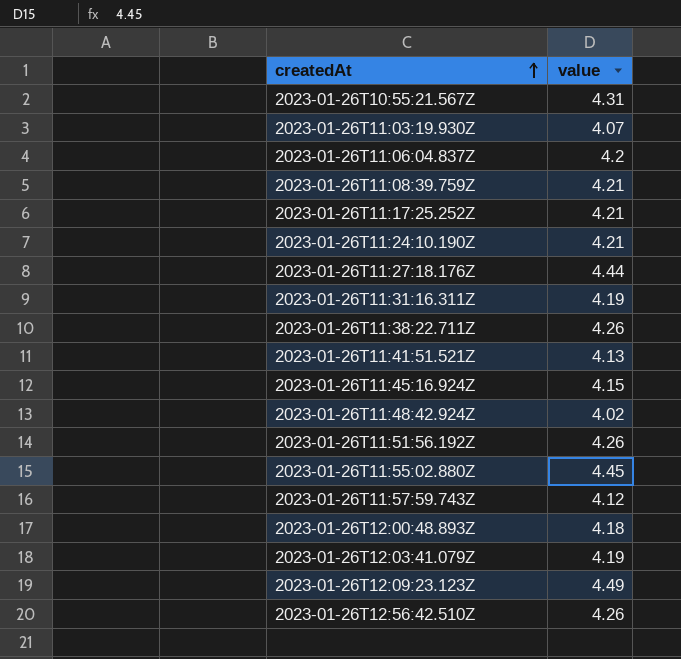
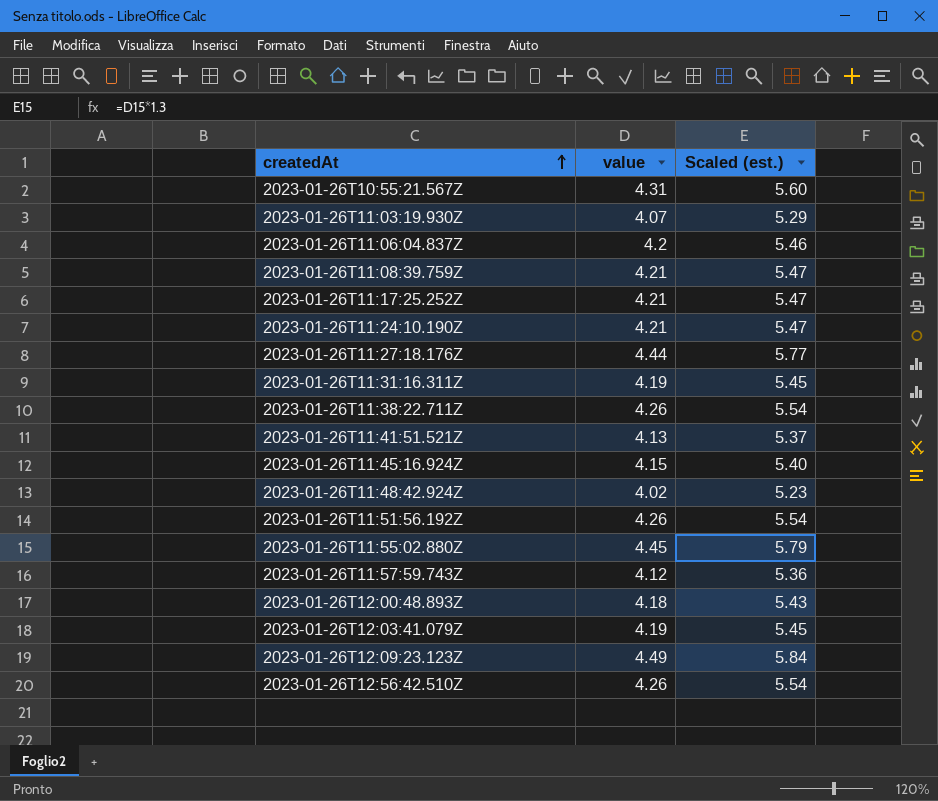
column Scaled (est.) | formula: none -> [value] * 1.3

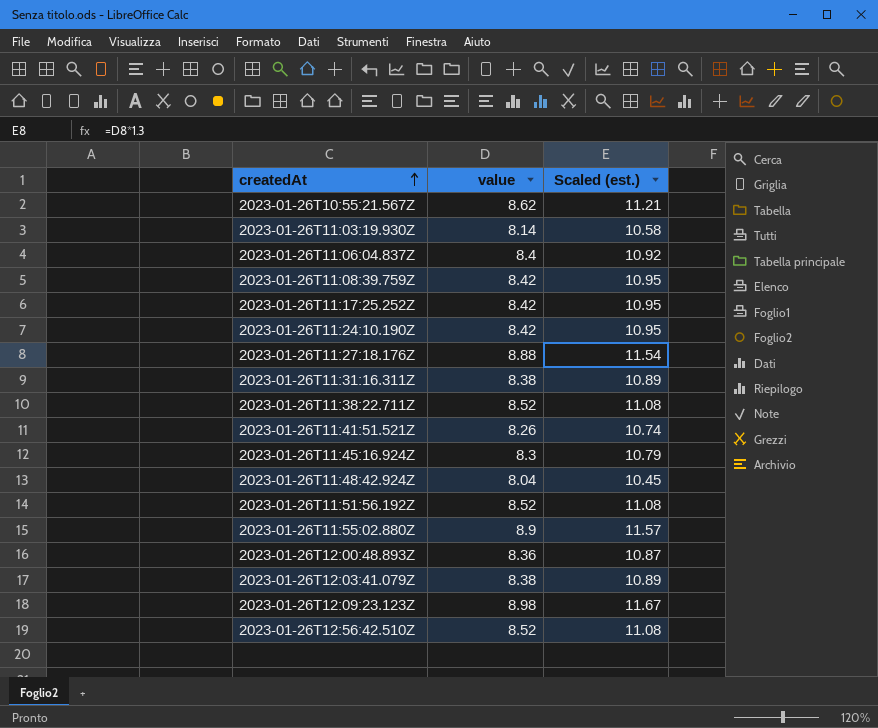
row 2023-01-26T11:57:59.743Z: 4.12 | 5.36 -> none
2023-01-26T10:55:21.567Z | value: 4.31 -> 8.62
2023-01-26T10:55:21.567Z | Scaled (est.): 5.60 -> 11.21
2023-01-26T11:03:19.930Z | value: 4.07 -> 8.14
2023-01-26T11:03:19.930Z | Scaled (est.): 5.29 -> 10.58
2023-01-26T11:06:04.837Z | value: 4.2 -> 8.4
2023-01-26T11:06:04.837Z | Scaled (est.): 5.46 -> 10.92
2023-01-26T11:08:39.759Z | value: 4.21 -> 8.42
2023-01-26T11:08:39.759Z | Scaled (est.): 5.47 -> 10.95
2023-01-26T11:17:25.252Z | value: 4.21 -> 8.42
2023-01-26T11:17:25.252Z | Scaled (est.): 5.47 -> 10.95
2023-01-26T11:24:10.190Z | value: 4.21 -> 8.42
2023-01-26T11:24:10.190Z | Scaled (est.): 5.47 -> 10.95
2023-01-26T11:27:18.176Z | value: 4.44 -> 8.88
2023-01-26T11:27:18.176Z | Scaled (est.): 5.77 -> 11.54
2023-01-26T11:31:16.311Z | value: 4.19 -> 8.38
2023-01-26T11:31:16.311Z | Scaled (est.): 5.45 -> 10.89
2023-01-26T11:38:22.711Z | value: 4.26 -> 8.52
2023-01-26T11:38:22.711Z | Scaled (est.): 5.54 -> 11.08
2023-01-26T11:41:51.521Z | value: 4.13 -> 8.26
2023-01-26T11:41:51.521Z | Scaled (est.): 5.37 -> 10.74
2023-01-26T11:45:16.924Z | value: 4.15 -> 8.3
2023-01-26T11:45:16.924Z | Scaled (est.): 5.40 -> 10.79
2023-01-26T11:48:42.924Z | value: 4.02 -> 8.04
2023-01-26T11:48:42.924Z | Scaled (est.): 5.23 -> 10.45
2023-01-26T11:51:56.192Z | value: 4.26 -> 8.52
2023-01-26T11:51:56.192Z | Scaled (est.): 5.54 -> 11.08
2023-01-26T11:55:02.880Z | value: 4.45 -> 8.9
2023-01-26T11:55:02.880Z | Scaled (est.): 5.79 -> 11.57
2023-01-26T12:00:48.893Z | value: 4.18 -> 8.36
2023-01-26T12:00:48.893Z | Scaled (est.): 5.43 -> 10.87
2023-01-26T12:03:41.079Z | value: 4.19 -> 8.38
2023-01-26T12:03:41.079Z | Scaled (est.): 5.45 -> 10.89
2023-01-26T12:09:23.123Z | value: 4.49 -> 8.98
2023-01-26T12:09:23.123Z | Scaled (est.): 5.84 -> 11.67
2023-01-26T12:56:42.510Z | value: 4.26 -> 8.52
2023-01-26T12:56:42.510Z | Scaled (est.): 5.54 -> 11.08

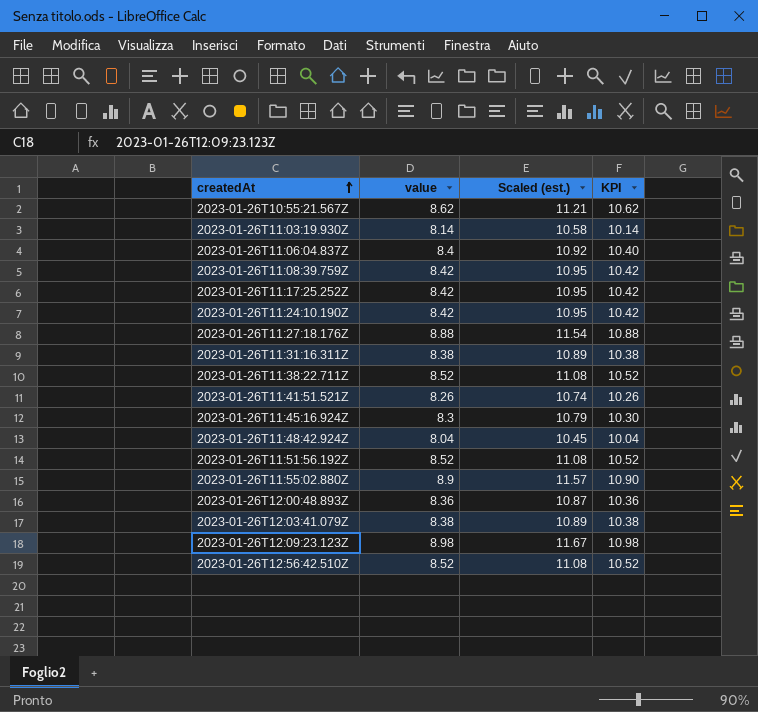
column KPI | formula: none -> [value] + 2

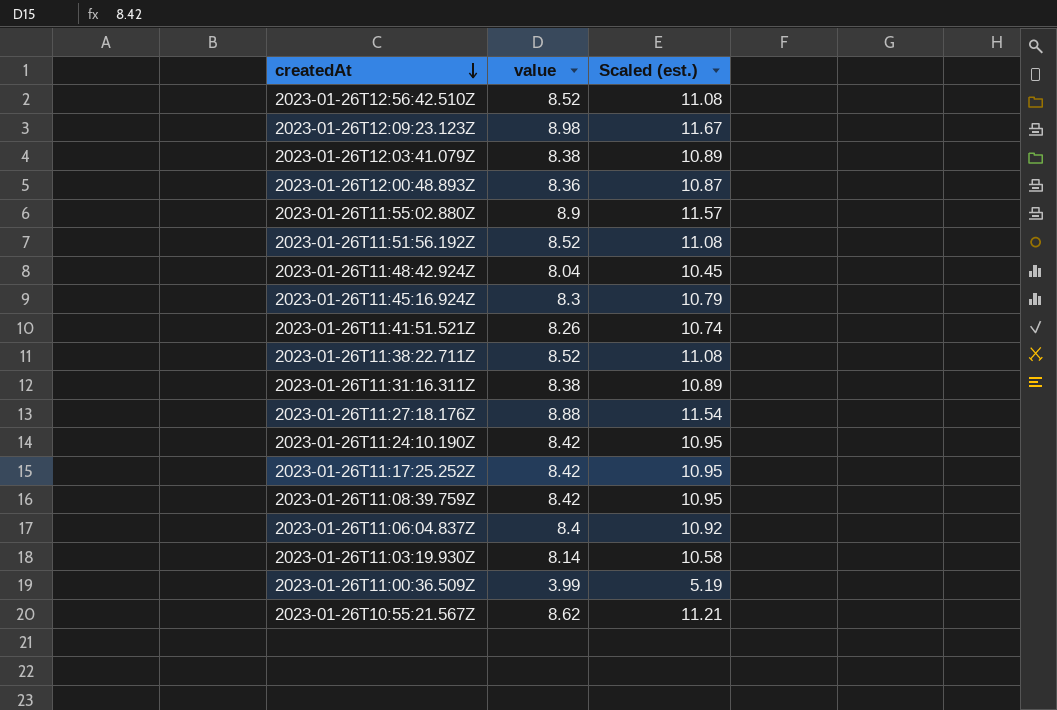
row order: createdAt ascending -> createdAt descending
column KPI | formula: [value] + 2 -> none
row 2023-01-26T11:00:36.509Z: none -> 3.99 | 5.19

